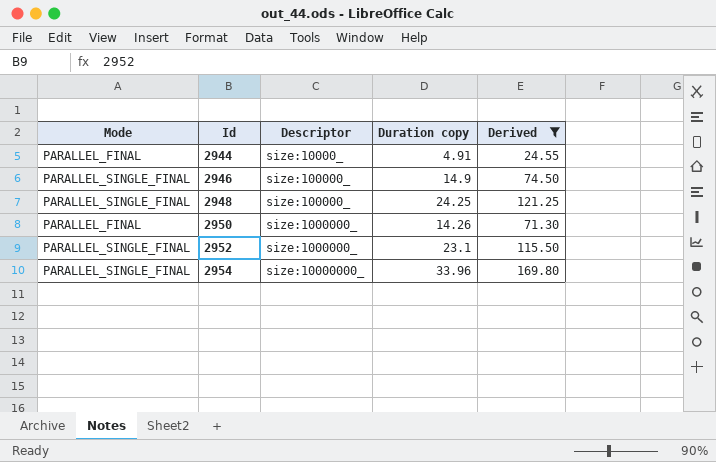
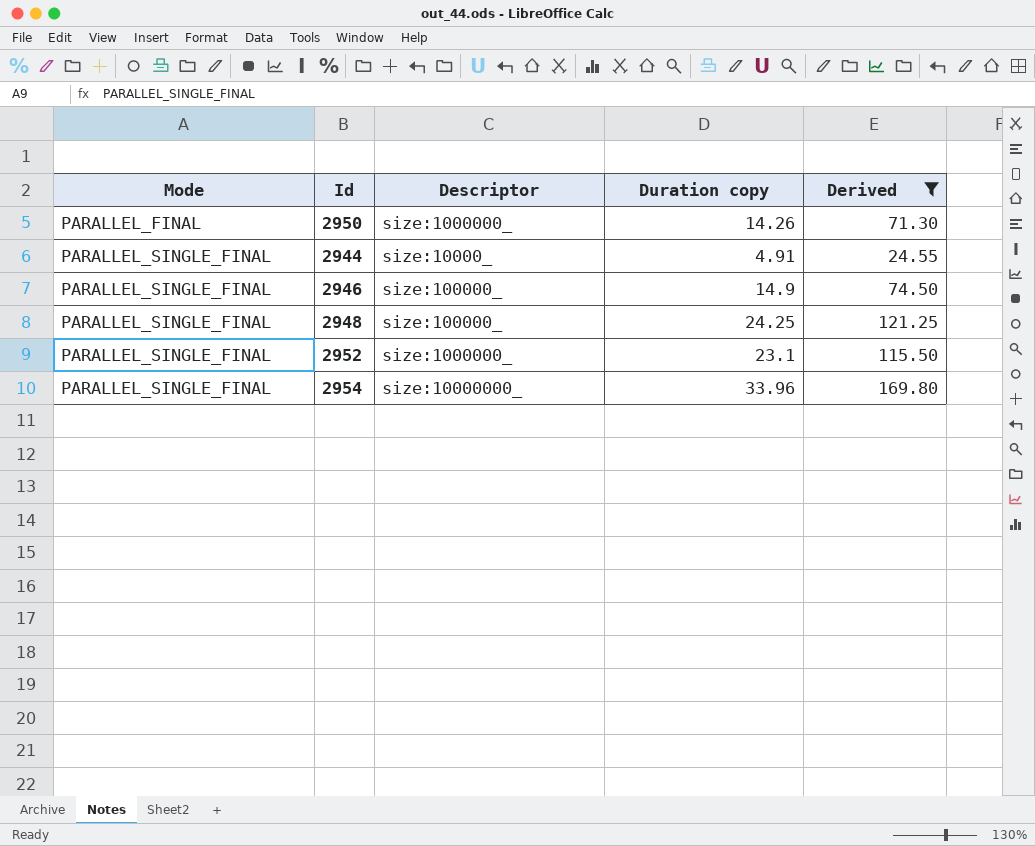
row order: Id ascending -> Mode ascending
2944 | Mode: PARALLEL_FINAL -> PARALLEL_SINGLE_FINAL

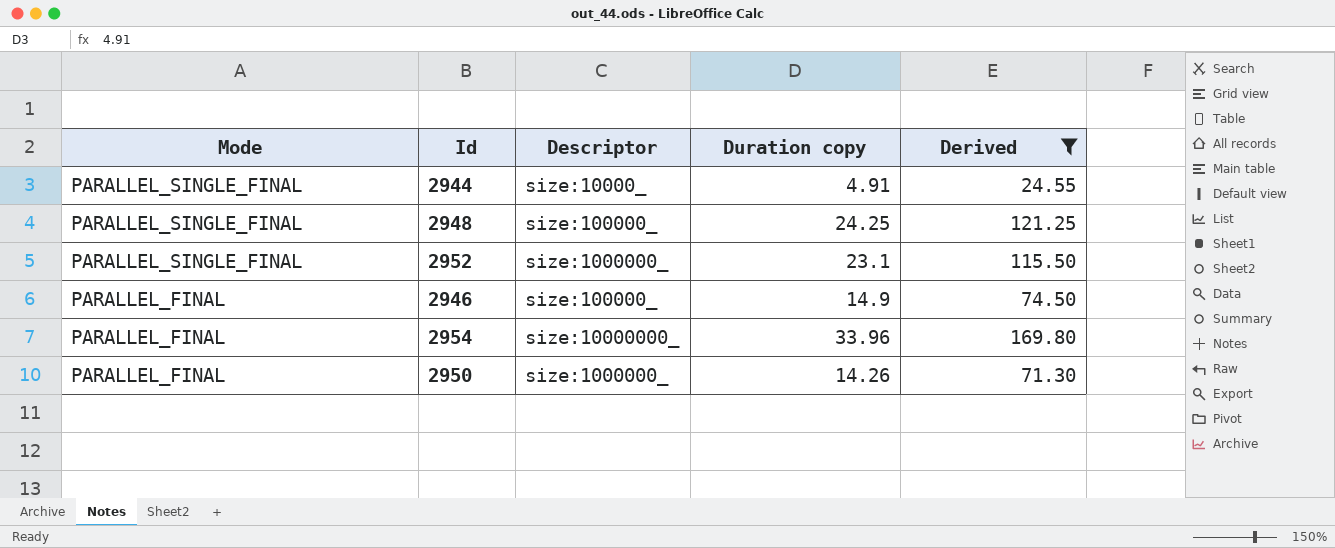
row order: Mode ascending -> Mode descending
2946 | Mode: PARALLEL_SINGLE_FINAL -> PARALLEL_FINAL
2954 | Mode: PARALLEL_SINGLE_FINAL -> PARALLEL_FINAL

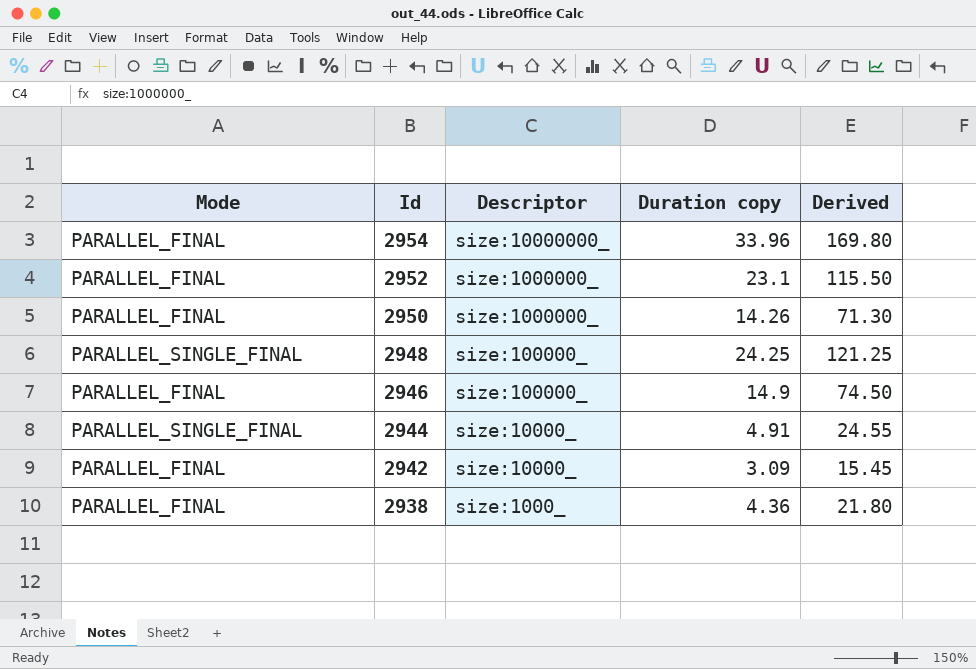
filter: Derived >= 24.55 -> none
row order: Mode descending -> Id descending
2952 | Mode: PARALLEL_SINGLE_FINAL -> PARALLEL_FINAL

